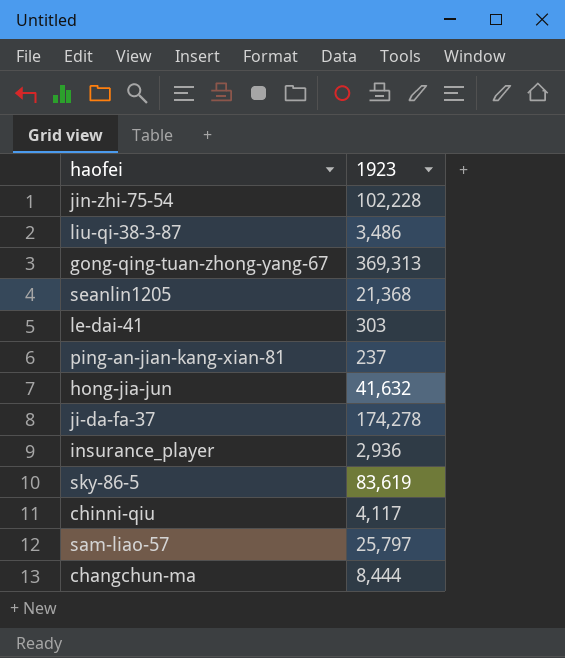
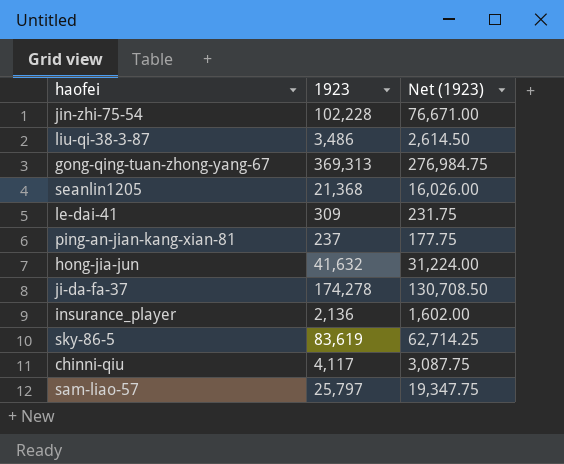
column Net (1923) | formula: none -> [1923] * 0.75
row changchun-ma: 8,444 -> none
le-dai-41 | 1923: 303 -> 309
insurance_player | 1923: 2,936 -> 2,136

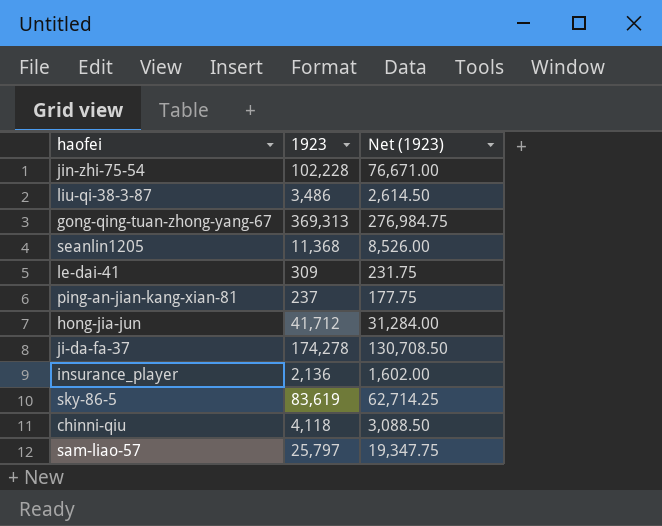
seanlin1205 | 1923: 21,368 -> 11,368
seanlin1205 | Net (1923): 16,026.00 -> 8,526.00
hong-jia-jun | 1923: 41,632 -> 41,712
hong-jia-jun | Net (1923): 31,224.00 -> 31,284.00
chinni-qiu | 1923: 4,117 -> 4,118
chinni-qiu | Net (1923): 3,087.75 -> 3,088.50

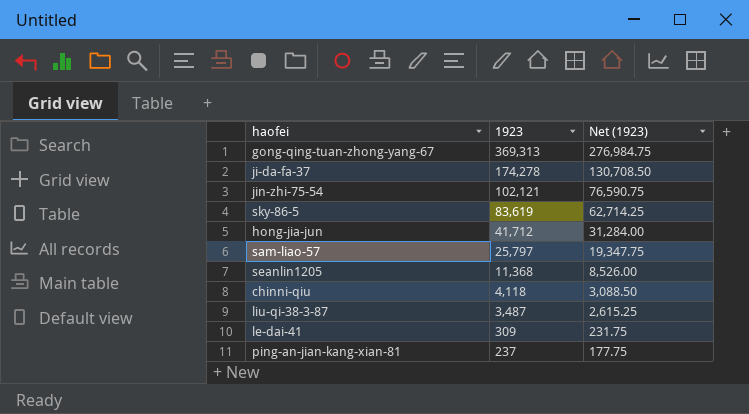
row order: none -> 1923 descending
row insurance_player: 2,136 | 1,602.00 -> none
jin-zhi-75-54 | 1923: 102,228 -> 102,121
jin-zhi-75-54 | Net (1923): 76,671.00 -> 76,590.75
liu-qi-38-3-87 | 1923: 3,486 -> 3,487
liu-qi-38-3-87 | Net (1923): 2,614.50 -> 2,615.25

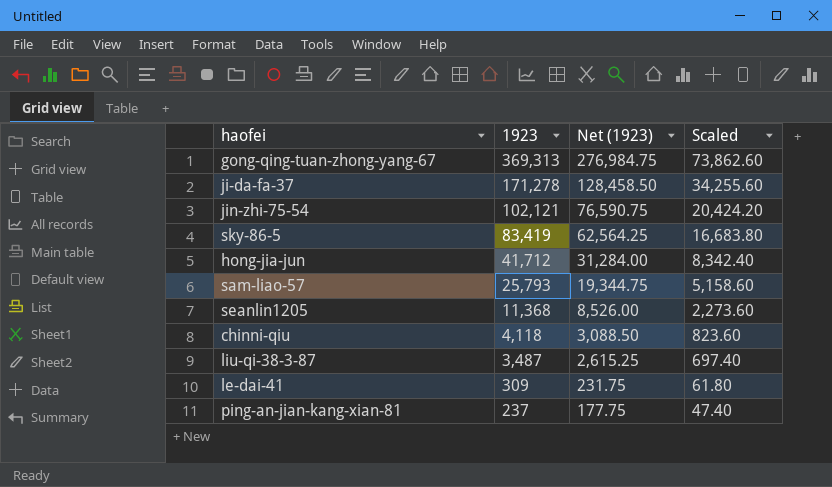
column Scaled | formula: none -> [1923] * 0.2
ji-da-fa-37 | 1923: 174,278 -> 171,278
ji-da-fa-37 | Net (1923): 130,708.50 -> 128,458.50
sky-86-5 | 1923: 83,619 -> 83,419
sky-86-5 | Net (1923): 62,714.25 -> 62,564.25
sam-liao-57 | 1923: 25,797 -> 25,793
sam-liao-57 | Net (1923): 19,347.75 -> 19,344.75

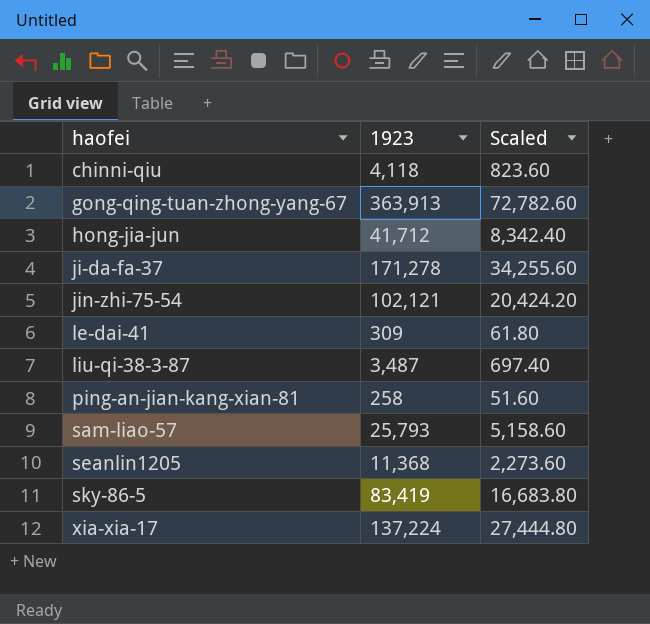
row order: 1923 descending -> haofei ascending
column Net (1923) | formula: [1923] * 0.75 -> none
gong-qing-tuan-zhong-yang-67 | 1923: 369,313 -> 363,913
gong-qing-tuan-zhong-yang-67 | Scaled: 73,862.60 -> 72,782.60
ping-an-jian-kang-xian-81 | 1923: 237 -> 258
ping-an-jian-kang-xian-81 | Scaled: 47.40 -> 51.60
row xia-xia-17: none -> 137,224 | 27,444.80

